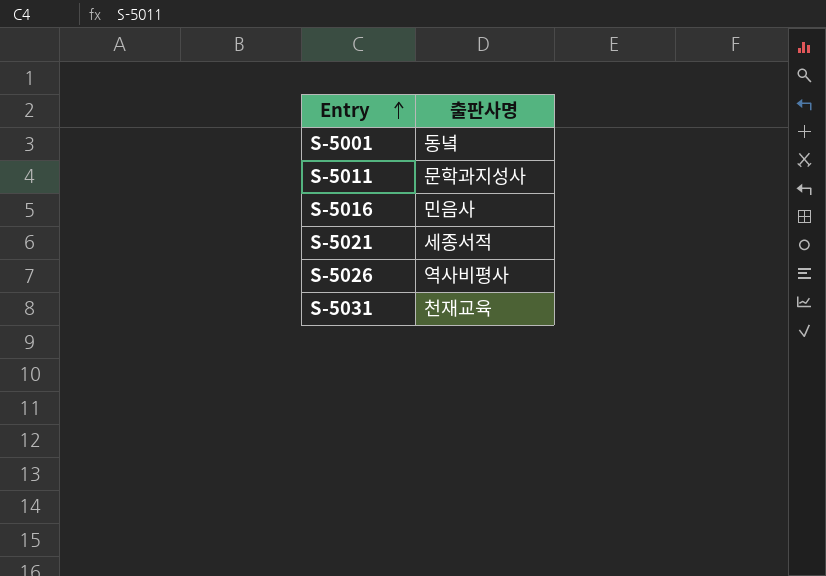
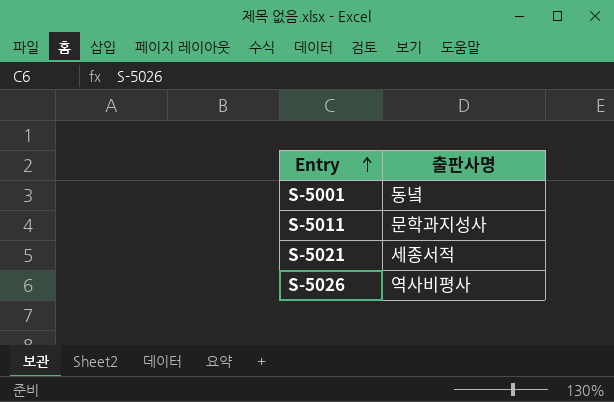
row S-5016: 민음사 -> none
row S-5031: 천재교육 -> none

